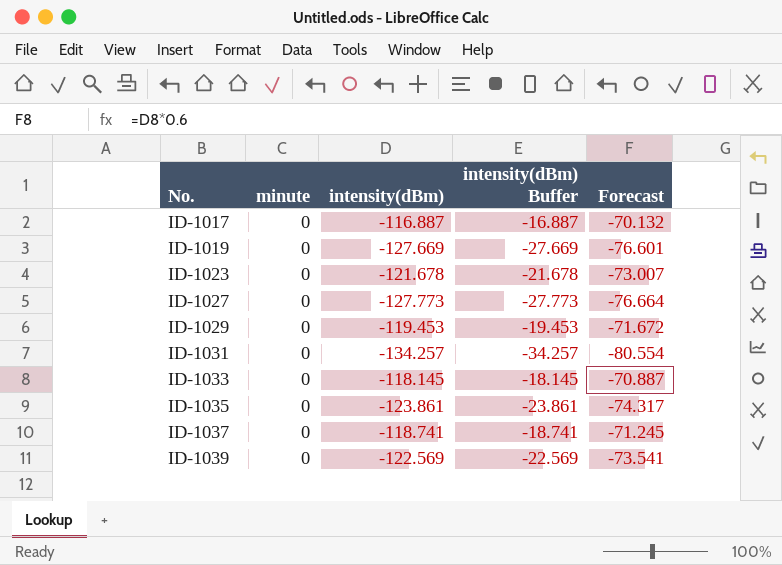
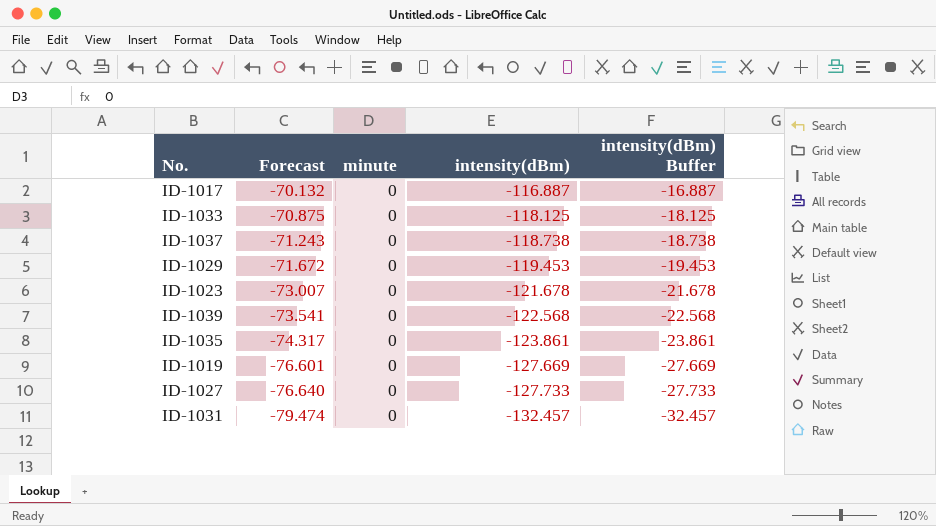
row order: No. ascending -> Forecast descending
column Forecast | position: 5 -> 2
ID-1033 | Forecast: -70.887 -> -70.875
ID-1033 | intensity(dBm): -118.145 -> -118.125
ID-1033 | intensity(dBm) Buffer: -18.145 -> -18.125
ID-1037 | Forecast: -71.245 -> -71.243
ID-1037 | intensity(dBm): -118.741 -> -118.738
ID-1037 | intensity(dBm) Buffer: -18.741 -> -18.738
ID-1039 | intensity(dBm): -122.569 -> -122.568
ID-1039 | intensity(dBm) Buffer: -22.569 -> -22.568
ID-1027 | Forecast: -76.664 -> -76.640
ID-1027 | intensity(dBm): -127.773 -> -127.733
ID-1027 | intensity(dBm) Buffer: -27.773 -> -27.733
ID-1031 | Forecast: -80.554 -> -79.474
ID-1031 | intensity(dBm): -134.257 -> -132.457
ID-1031 | intensity(dBm) Buffer: -34.257 -> -32.457

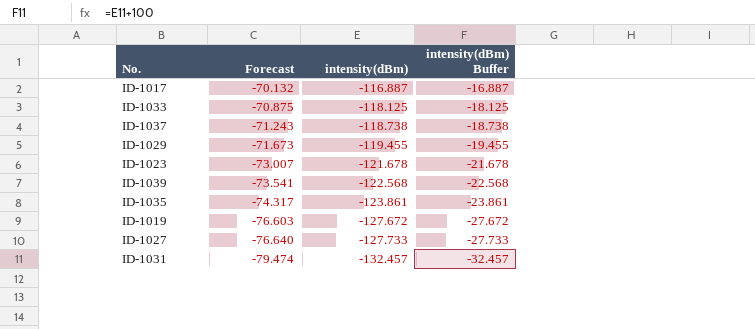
column minute | position: 3 -> none
ID-1029 | Forecast: -71.672 -> -71.673
ID-1029 | intensity(dBm): -119.453 -> -119.455
ID-1029 | intensity(dBm) Buffer: -19.453 -> -19.455
ID-1019 | Forecast: -76.601 -> -76.603
ID-1019 | intensity(dBm): -127.669 -> -127.672
ID-1019 | intensity(dBm) Buffer: -27.669 -> -27.672

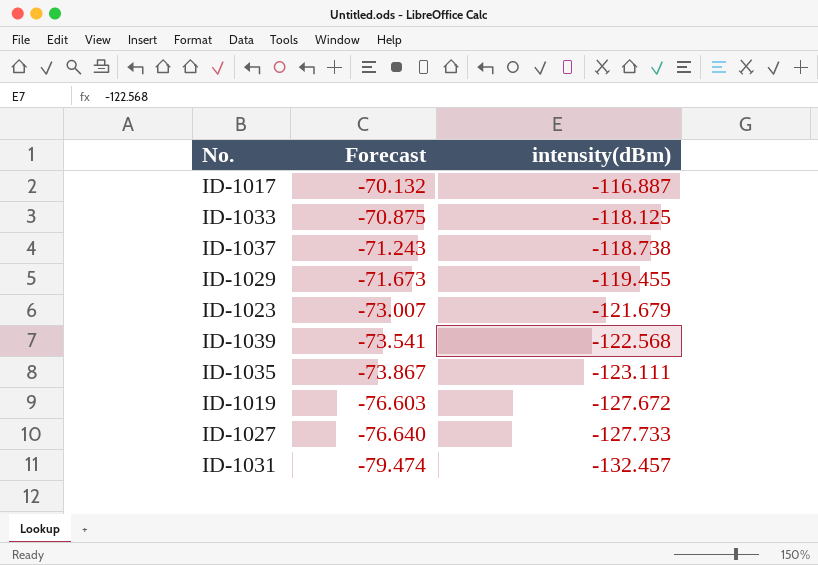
column intensity(dBm) Buffer | formula: [intensity(dBm)] + 100 -> none
ID-1023 | intensity(dBm): -121.678 -> -121.679
ID-1035 | Forecast: -74.317 -> -73.867
ID-1035 | intensity(dBm): -123.861 -> -123.111

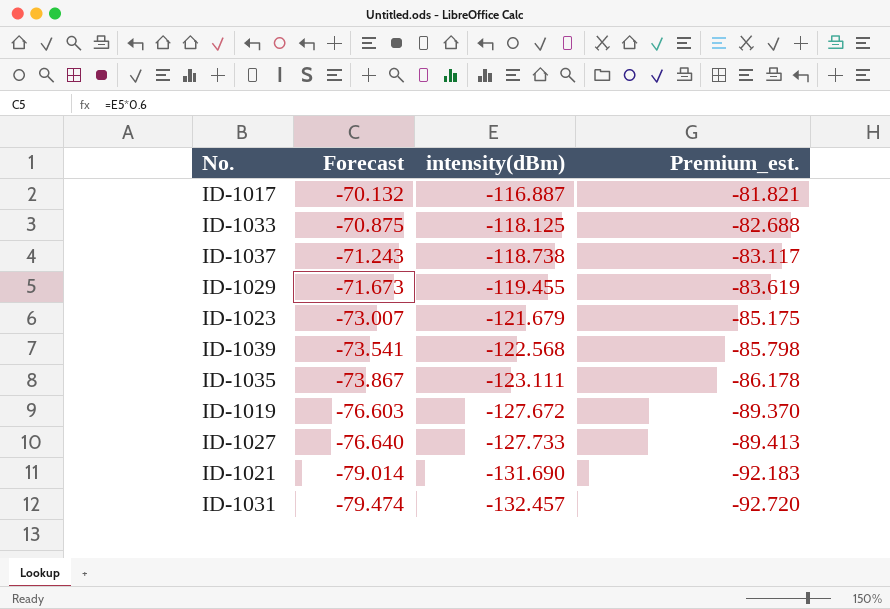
column Premium_est. | formula: none -> [intensity(dBm)] * 0.7
row ID-1021: none -> -79.014 | -131.690 | -92.183

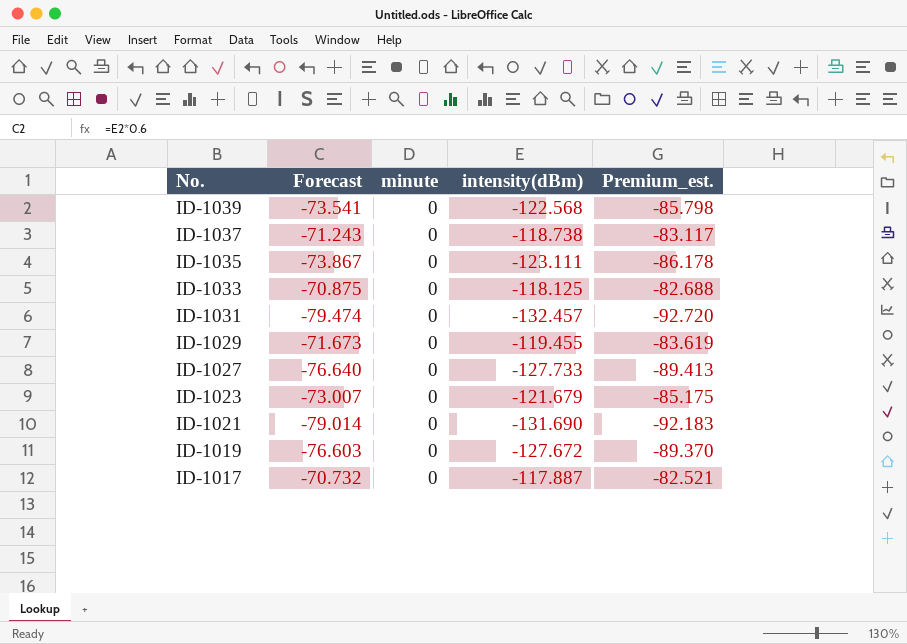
row order: Forecast descending -> No. descending
column minute | position: none -> 3
ID-1017 | Forecast: -70.132 -> -70.732
ID-1017 | intensity(dBm): -116.887 -> -117.887
ID-1017 | Premium_est.: -81.821 -> -82.521

